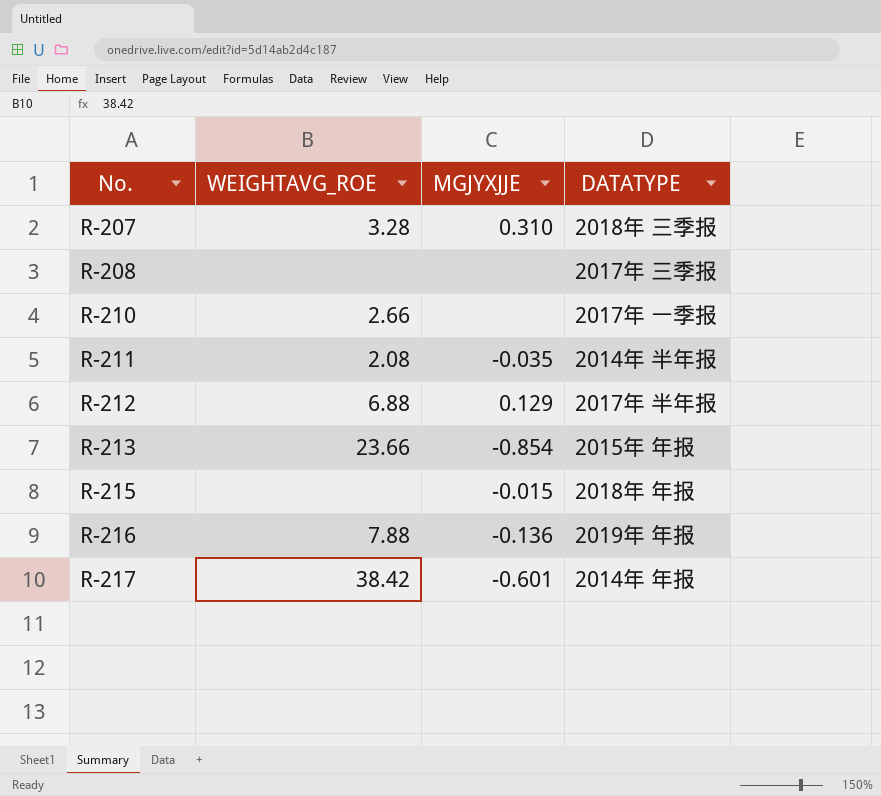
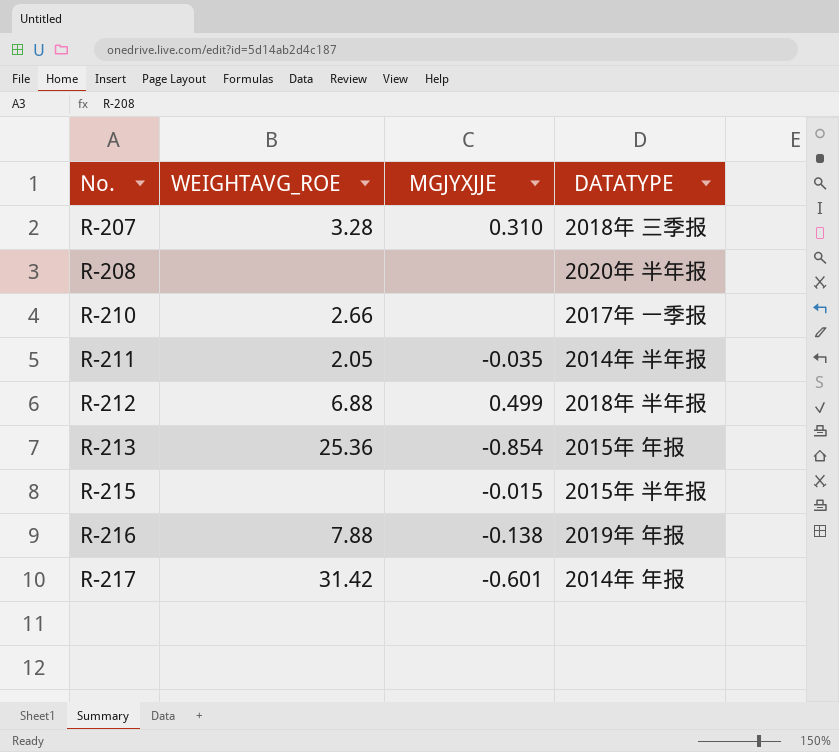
R-208 | DATATYPE: 2017年 三季报 -> 2020年 半年报
R-211 | WEIGHTAVG_ROE: 2.08 -> 2.05
R-212 | MGJYXJJE: 0.129 -> 0.499
R-212 | DATATYPE: 2017年 半年报 -> 2018年 半年报
R-213 | WEIGHTAVG_ROE: 23.66 -> 25.36
R-215 | DATATYPE: 2018年 年报 -> 2015年 半年报
R-216 | MGJYXJJE: -0.136 -> -0.138
R-217 | WEIGHTAVG_ROE: 38.42 -> 31.42

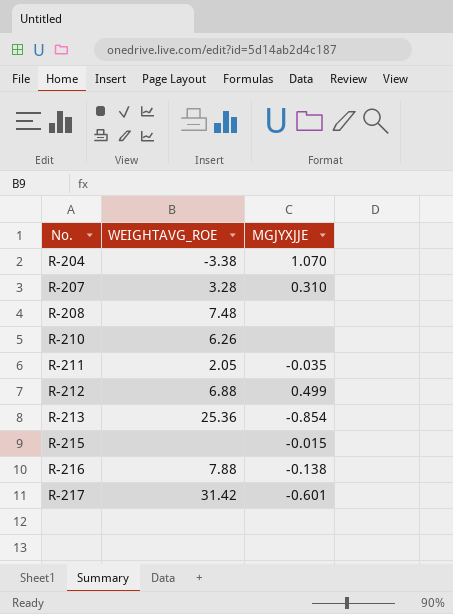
column DATATYPE | position: 4 -> none
row R-204: none -> -3.38 | 1.070
R-208 | WEIGHTAVG_ROE: none -> 7.48
R-210 | WEIGHTAVG_ROE: 2.66 -> 6.26

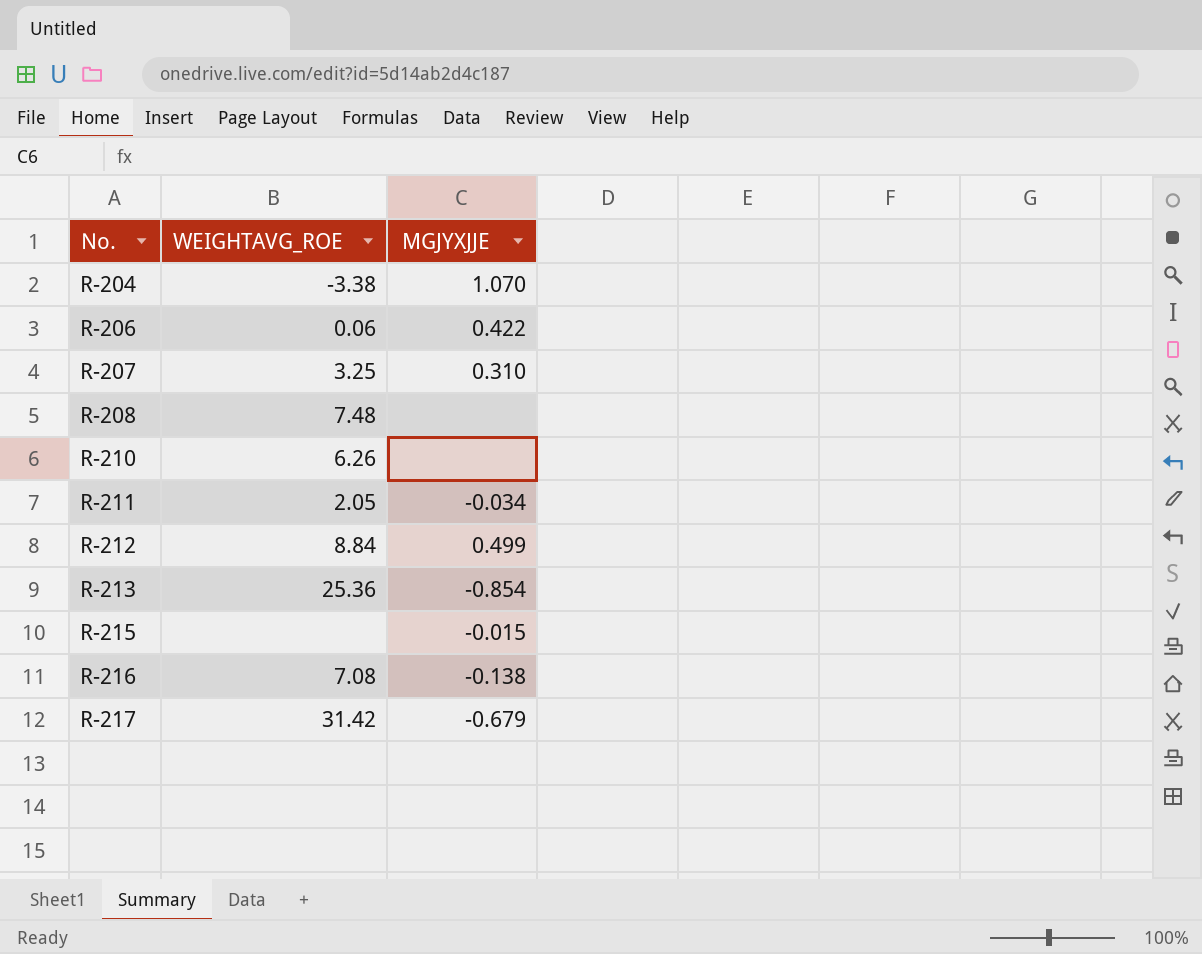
row R-206: none -> 0.06 | 0.422
R-207 | WEIGHTAVG_ROE: 3.28 -> 3.25
R-211 | MGJYXJJE: -0.035 -> -0.034
R-212 | WEIGHTAVG_ROE: 6.88 -> 8.84
R-216 | WEIGHTAVG_ROE: 7.88 -> 7.08
R-217 | MGJYXJJE: -0.601 -> -0.679

